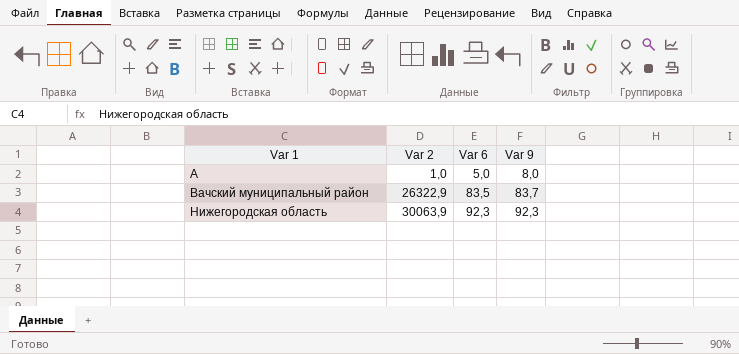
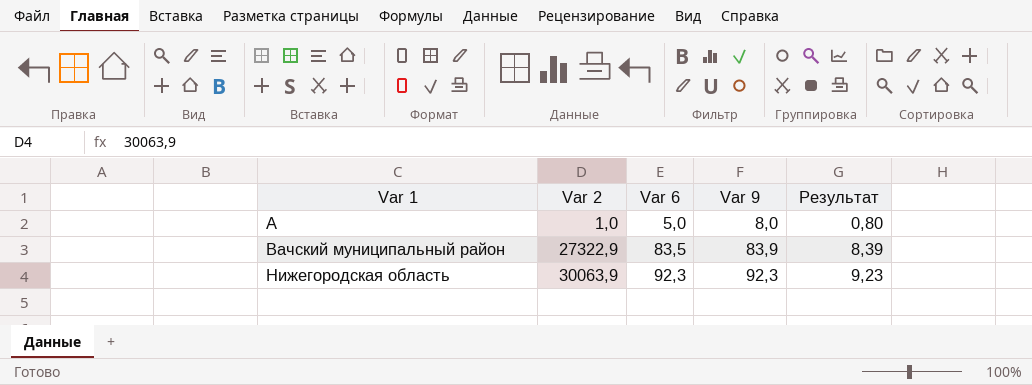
column Результат | formula: none -> [Var 9] * 0,1
Вачский муниципальный район | Var 2: 26322,9 -> 27322,9
Вачский муниципальный район | Var 9: 83,7 -> 83,9

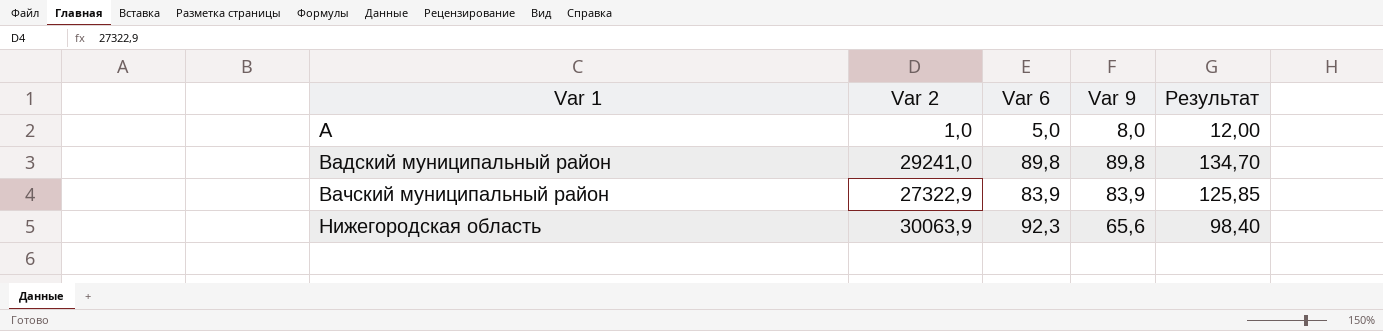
column Результат | formula: [Var 9] * 0,1 -> [Var 9] * 1,5
row Вадский муниципальный район: none -> 29241,0 | 89,8 | 89,8 | 134,70
Вачский муниципальный район | Var 6: 83,5 -> 83,9
Нижегородская область | Var 9: 92,3 -> 65,6

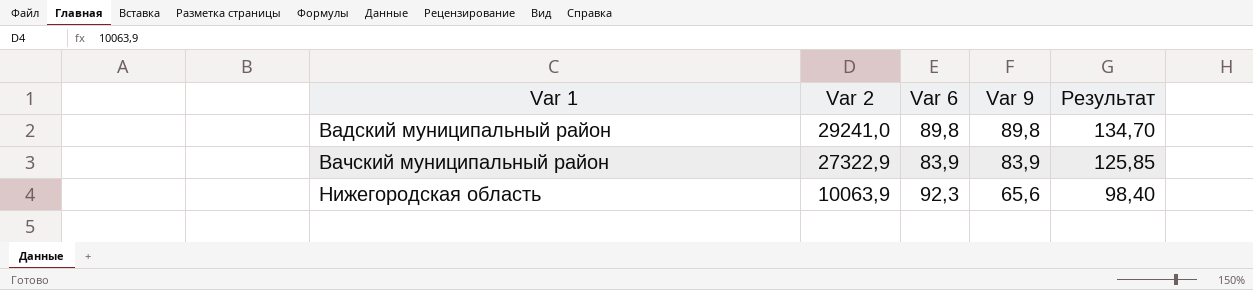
row А: 1,0 | 5,0 | 8,0 | 12,00 -> none
Нижегородская область | Var 2: 30063,9 -> 10063,9

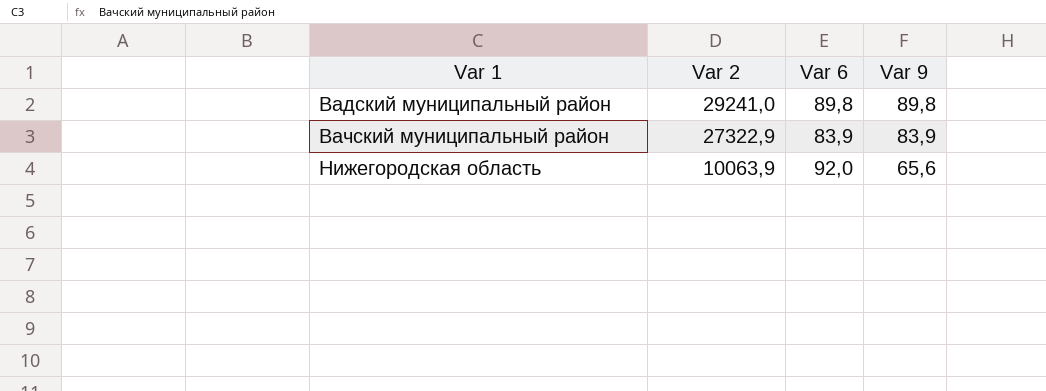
column Результат | formula: [Var 9] * 1,5 -> none
Нижегородская область | Var 6: 92,3 -> 92,0

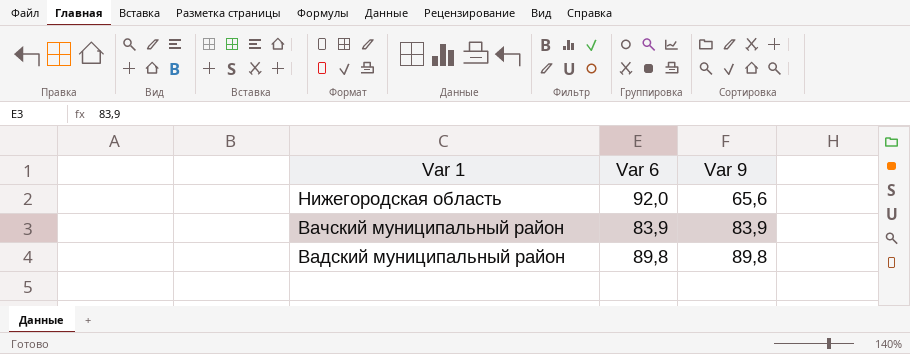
row order: Var 1 ascending -> Var 1 descending
column Var 2 | position: 2 -> none

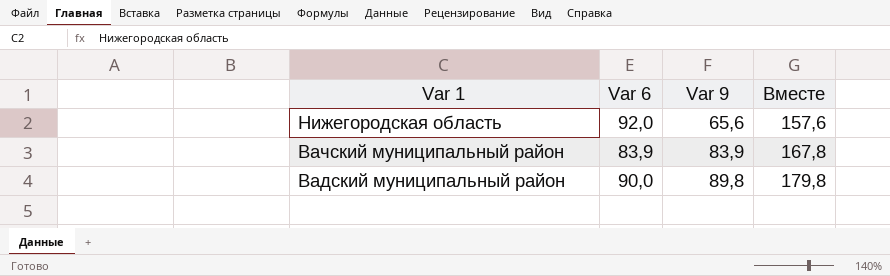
column Вместе | formula: none -> [Var 6] + [Var 9]
Вадский муниципальный район | Var 6: 89,8 -> 90,0

